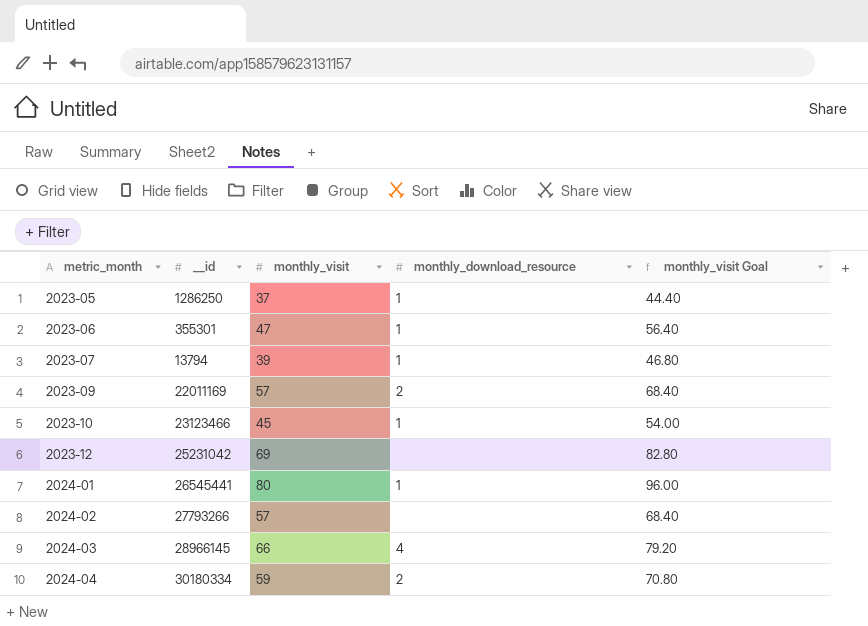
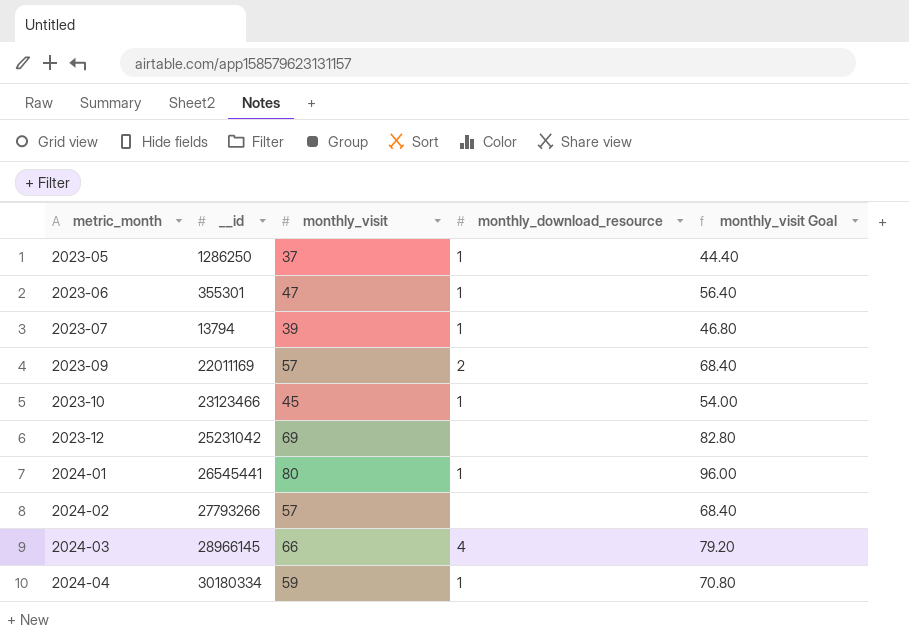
2024-04 | monthly_download_resource: 2 -> 1

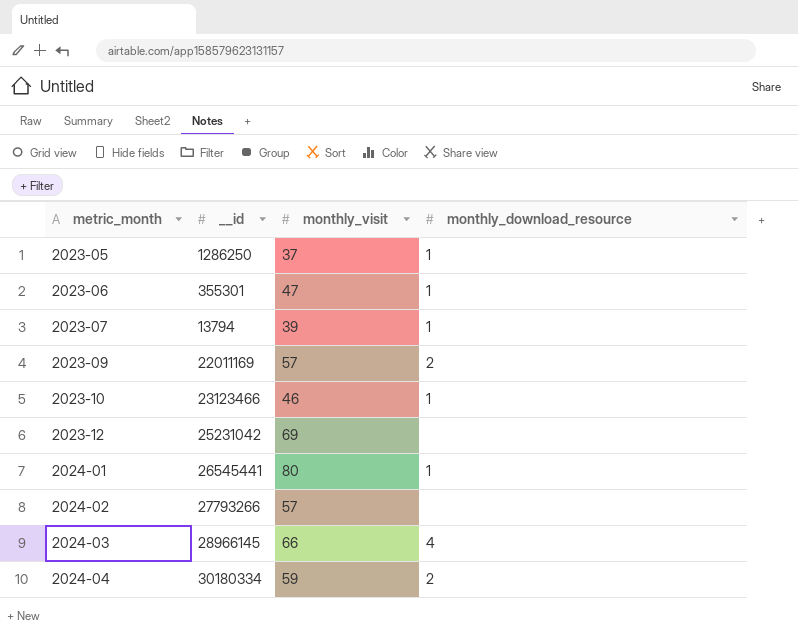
column monthly_visit Goal | formula: [monthly_visit] * 1.2 -> none
2023-10 | monthly_visit: 45 -> 46
2024-04 | monthly_download_resource: 1 -> 2

